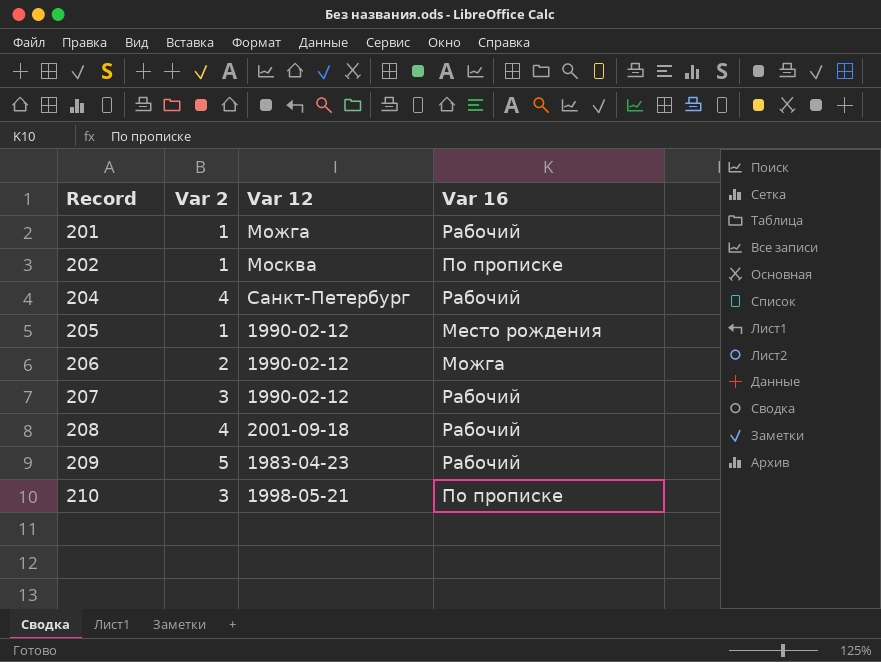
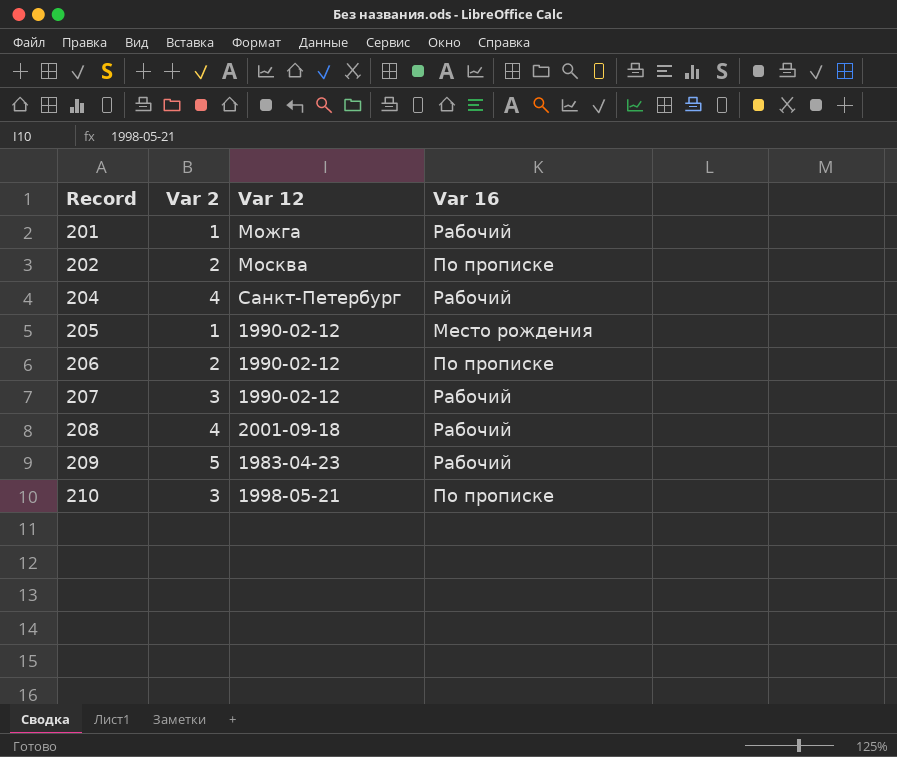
202 | Var 2: 1 -> 2
206 | Var 16: Можга -> По прописке

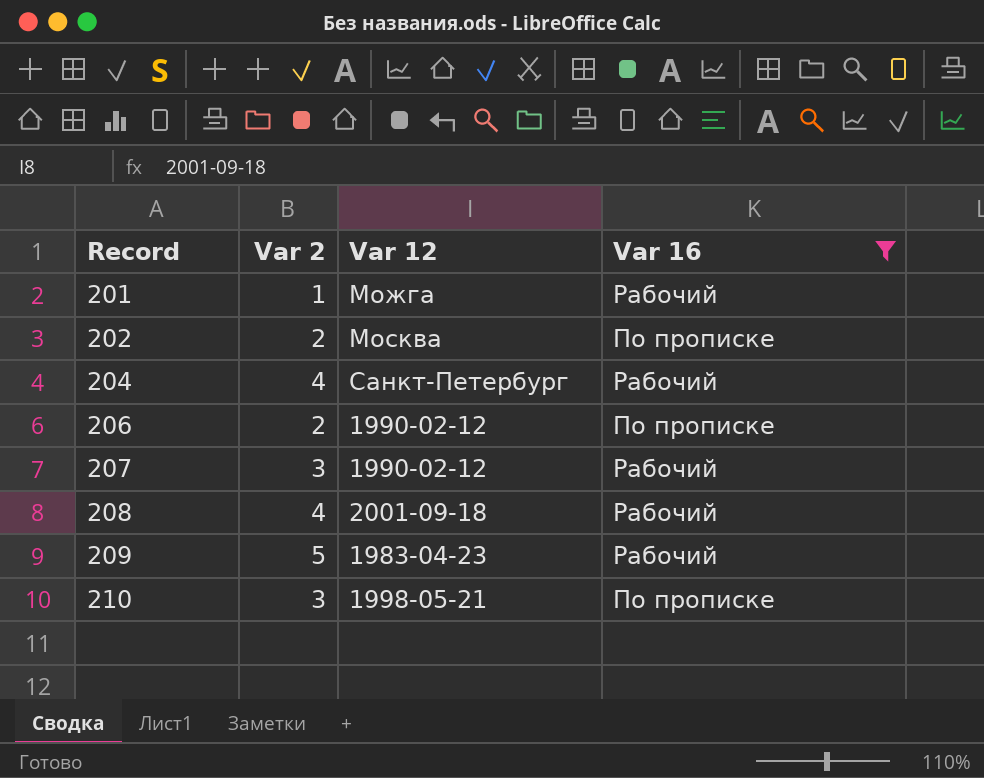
filter: none -> Var 16 != Место рождения

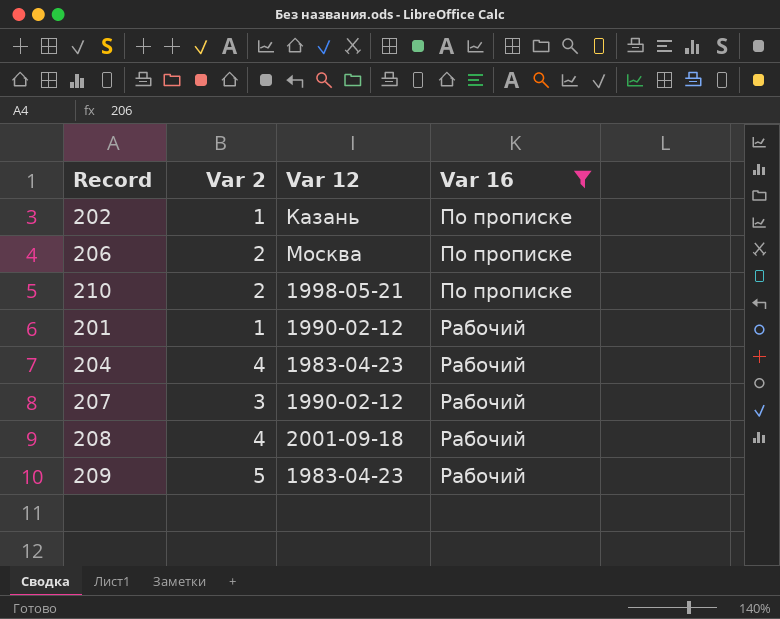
row order: Record ascending -> Var 16 ascending
202 | Var 2: 2 -> 1
202 | Var 12: Москва -> Казань
206 | Var 12: 1990-02-12 -> Москва
210 | Var 2: 3 -> 2
201 | Var 12: Можга -> 1990-02-12
204 | Var 12: Санкт-Петербург -> 1983-04-23

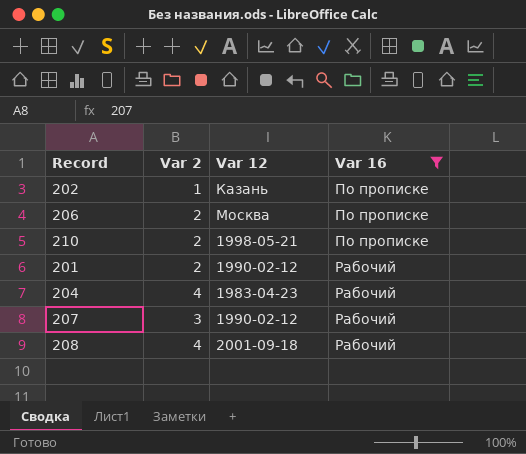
row 209: 5 | 1983-04-23 | Рабочий -> none
201 | Var 2: 1 -> 2

